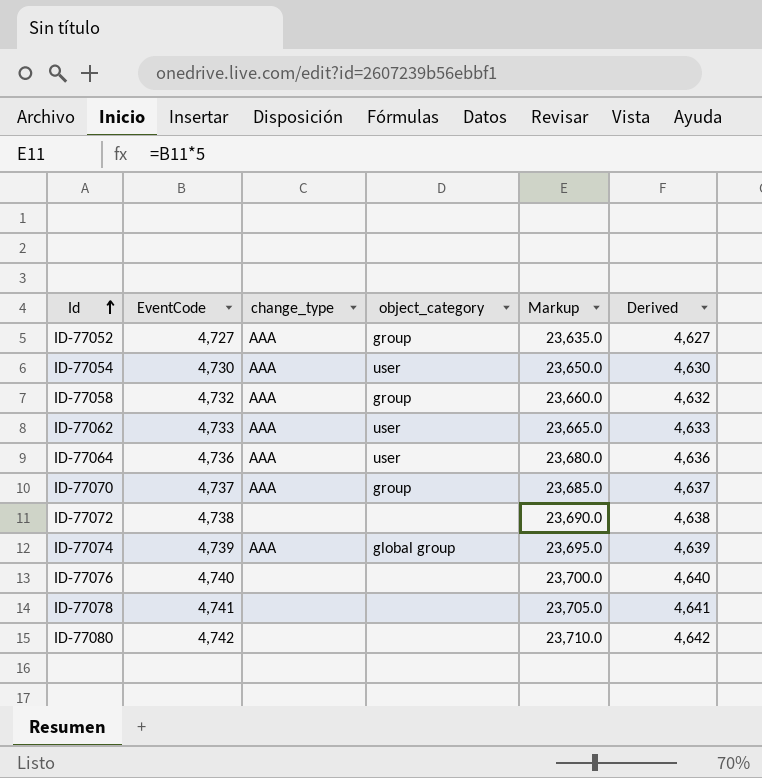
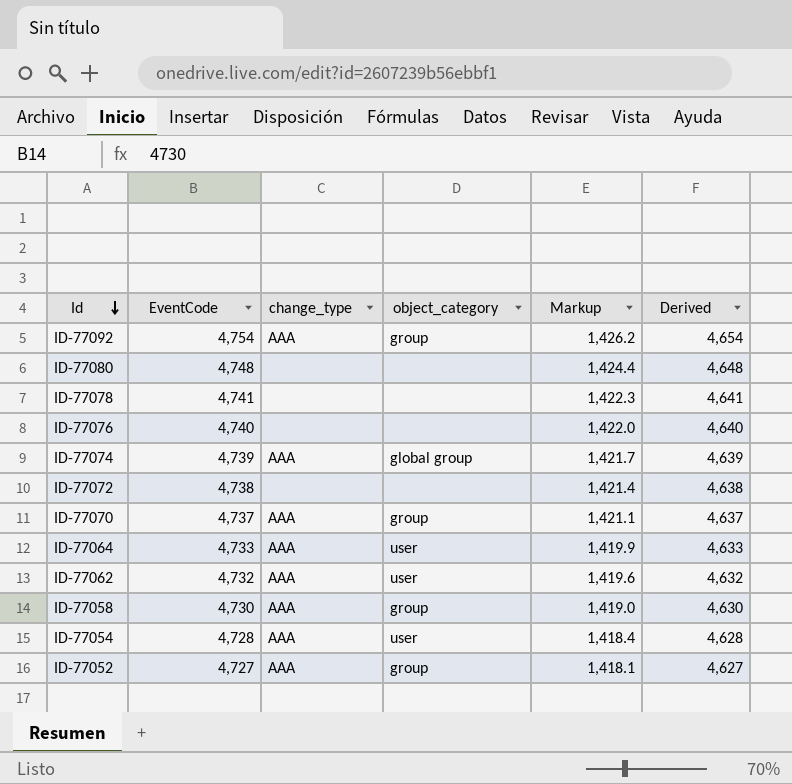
row order: Id ascending -> Id descending
column Markup | formula: [EventCode] * 5 -> [EventCode] * 0.3
row ID-77092: none -> 4,754 | AAA | group | 1,426.2 | 4,654
ID-77080 | EventCode: 4,742 -> 4,748
ID-77080 | Derived: 4,642 -> 4,648
ID-77064 | EventCode: 4,736 -> 4,733
ID-77064 | Derived: 4,636 -> 4,633
ID-77062 | EventCode: 4,733 -> 4,732
ID-77062 | Derived: 4,633 -> 4,632
ID-77058 | EventCode: 4,732 -> 4,730
ID-77058 | Derived: 4,632 -> 4,630
ID-77054 | EventCode: 4,730 -> 4,728
ID-77054 | Derived: 4,630 -> 4,628

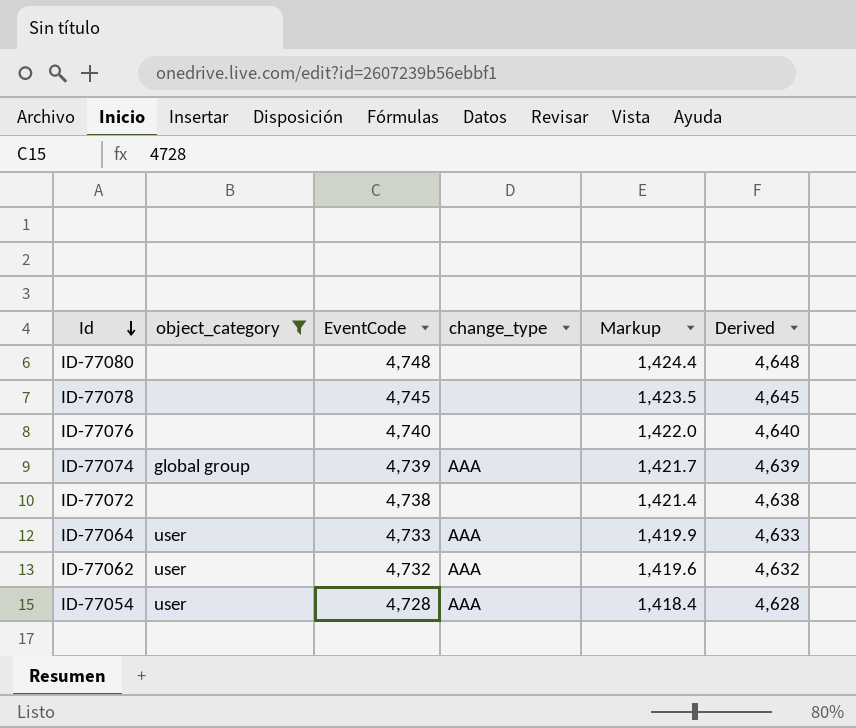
filter: none -> object_category != group
column object_category | position: 4 -> 2
ID-77078 | EventCode: 4,741 -> 4,745
ID-77078 | Markup: 1,422.3 -> 1,423.5
ID-77078 | Derived: 4,641 -> 4,645

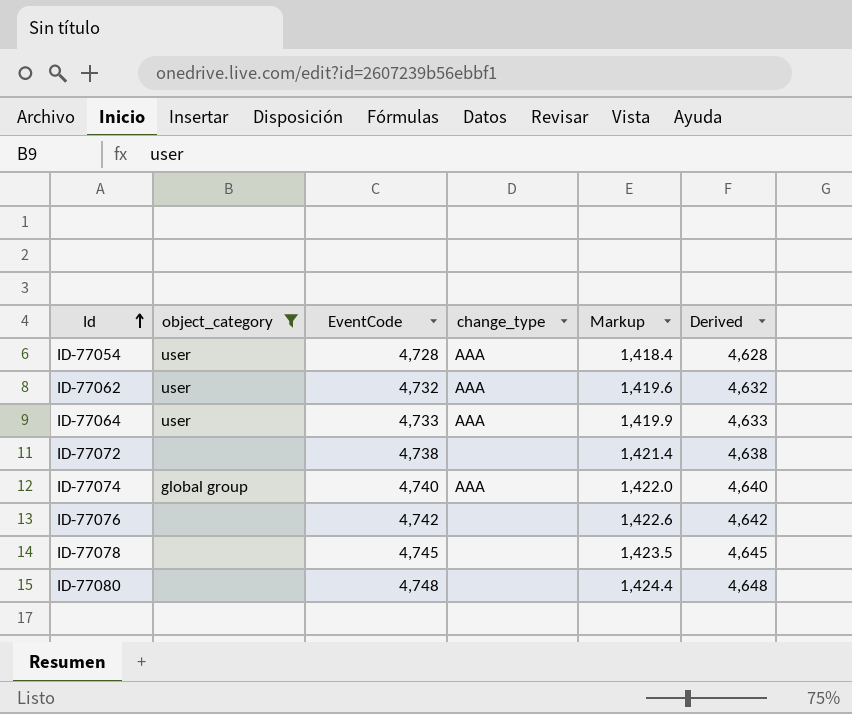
row order: Id descending -> Id ascending
ID-77074 | EventCode: 4,739 -> 4,740
ID-77074 | Markup: 1,421.7 -> 1,422.0
ID-77074 | Derived: 4,639 -> 4,640
ID-77076 | EventCode: 4,740 -> 4,742
ID-77076 | Markup: 1,422.0 -> 1,422.6
ID-77076 | Derived: 4,640 -> 4,642

